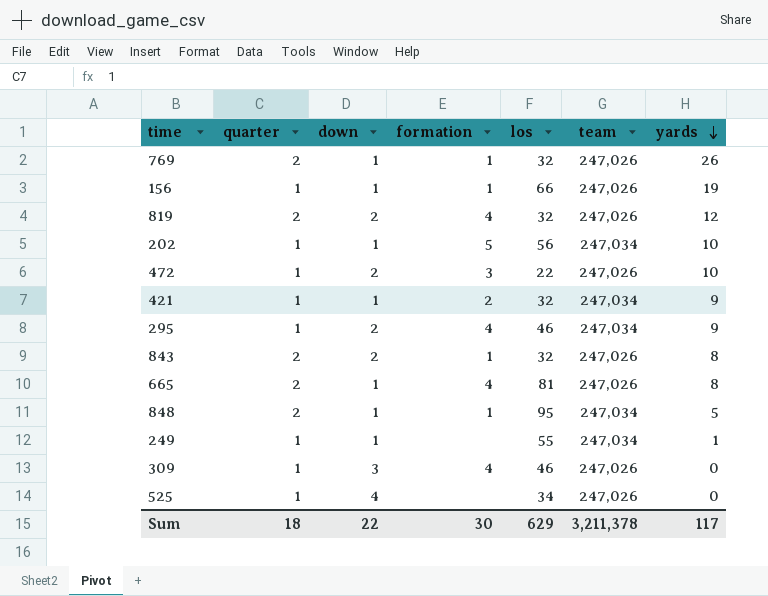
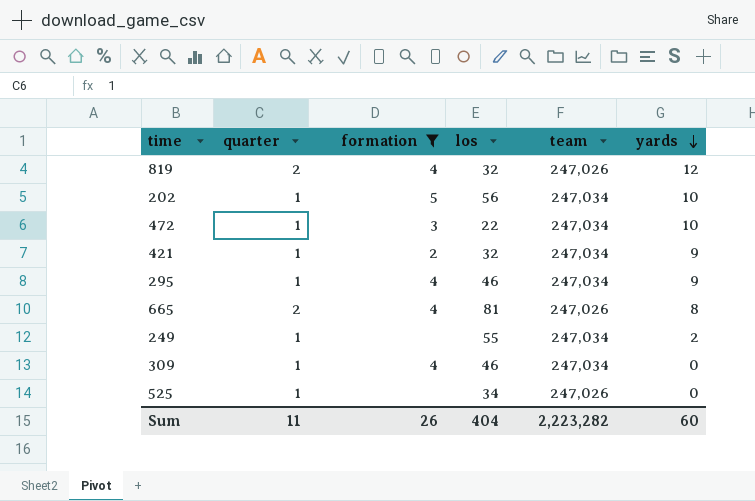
filter: none -> formation != 1
column down | position: 3 -> none
472 | team: 247,026 -> 247,034
249 | yards: 1 -> 2
309 | team: 247,026 -> 247,034
Sum | quarter: 18 -> 11
Sum | formation: 30 -> 26
Sum | los: 629 -> 404
Sum | team: 3,211,378 -> 2,223,282
Sum | yards: 117 -> 60

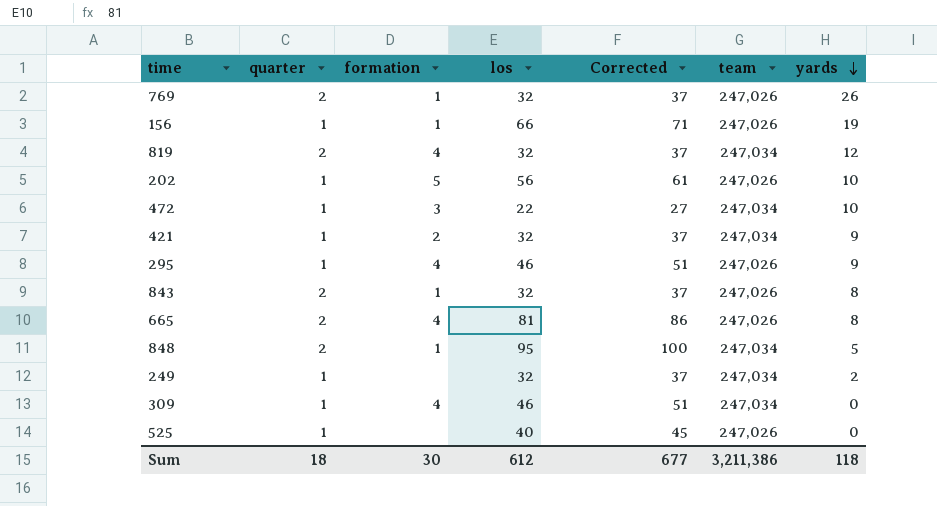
filter: formation != 1 -> none
column Corrected | formula: none -> [los] + 5
819 | team: 247,026 -> 247,034
202 | team: 247,034 -> 247,026
295 | team: 247,034 -> 247,026
249 | los: 55 -> 32
525 | los: 34 -> 40
Sum | quarter: 11 -> 18
Sum | formation: 26 -> 30
Sum | los: 404 -> 612
Sum | team: 2,223,282 -> 3,211,386
Sum | yards: 60 -> 118

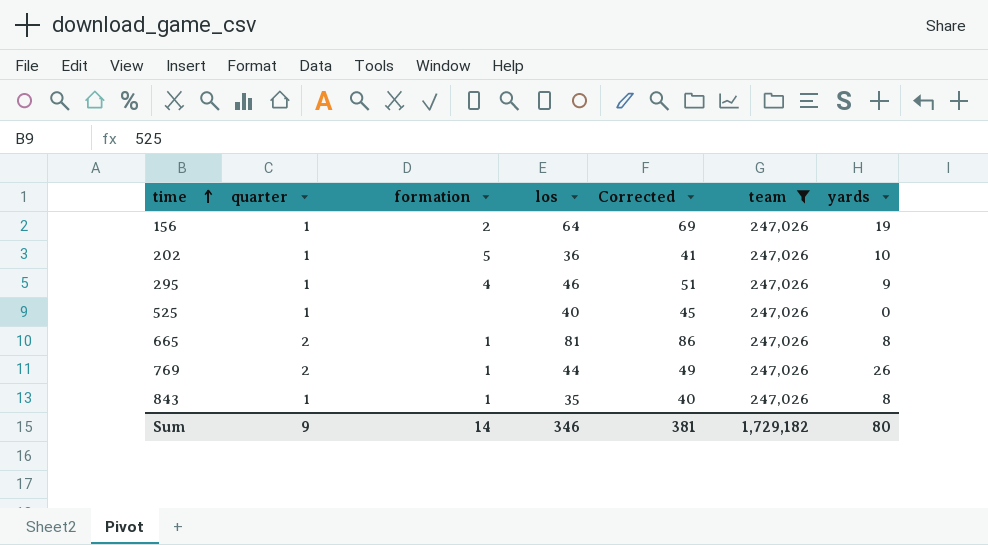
filter: none -> team = 247,026
row order: yards descending -> time ascending
156 | formation: 1 -> 2
156 | los: 66 -> 64
156 | Corrected: 71 -> 69
202 | los: 56 -> 36
202 | Corrected: 61 -> 41
665 | formation: 4 -> 1
769 | los: 32 -> 44
769 | Corrected: 37 -> 49
843 | quarter: 2 -> 1
843 | los: 32 -> 35
843 | Corrected: 37 -> 40
Sum | quarter: 18 -> 9
Sum | formation: 30 -> 14
Sum | los: 612 -> 346
Sum | Corrected: 677 -> 381
Sum | team: 3,211,386 -> 1,729,182
Sum | yards: 118 -> 80

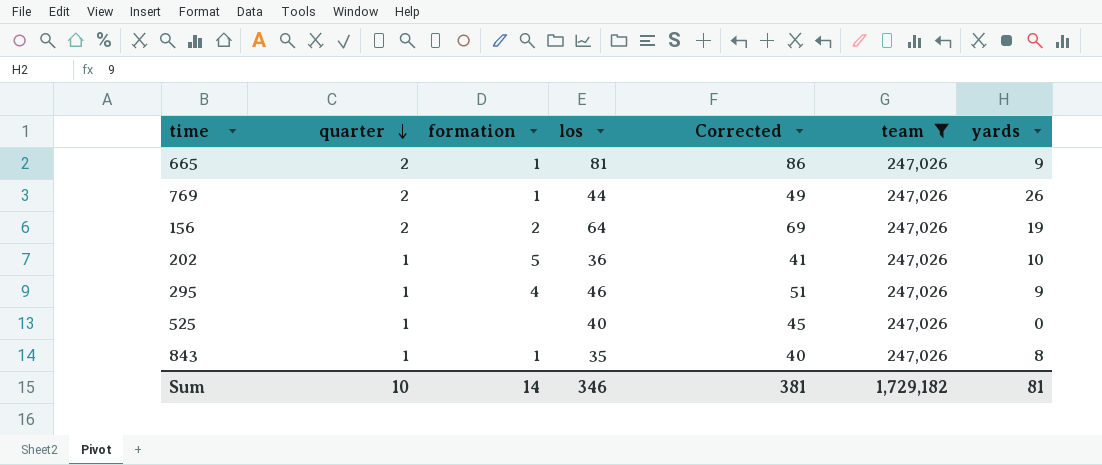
row order: time ascending -> quarter descending
665 | yards: 8 -> 9
156 | quarter: 1 -> 2
Sum | quarter: 9 -> 10
Sum | yards: 80 -> 81

